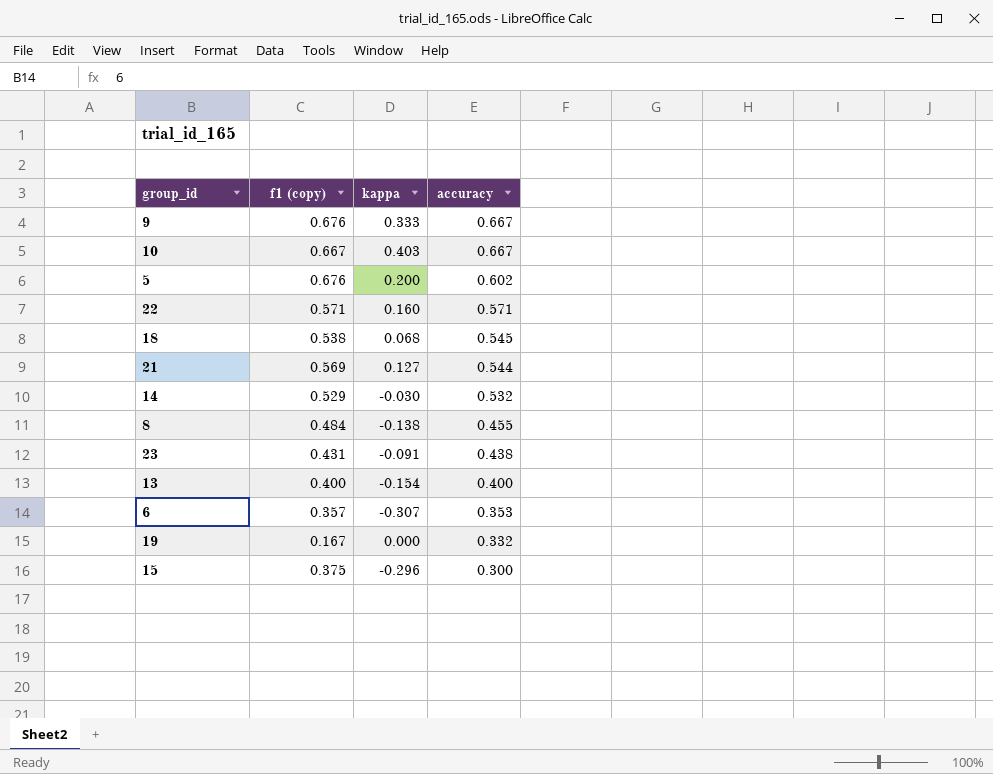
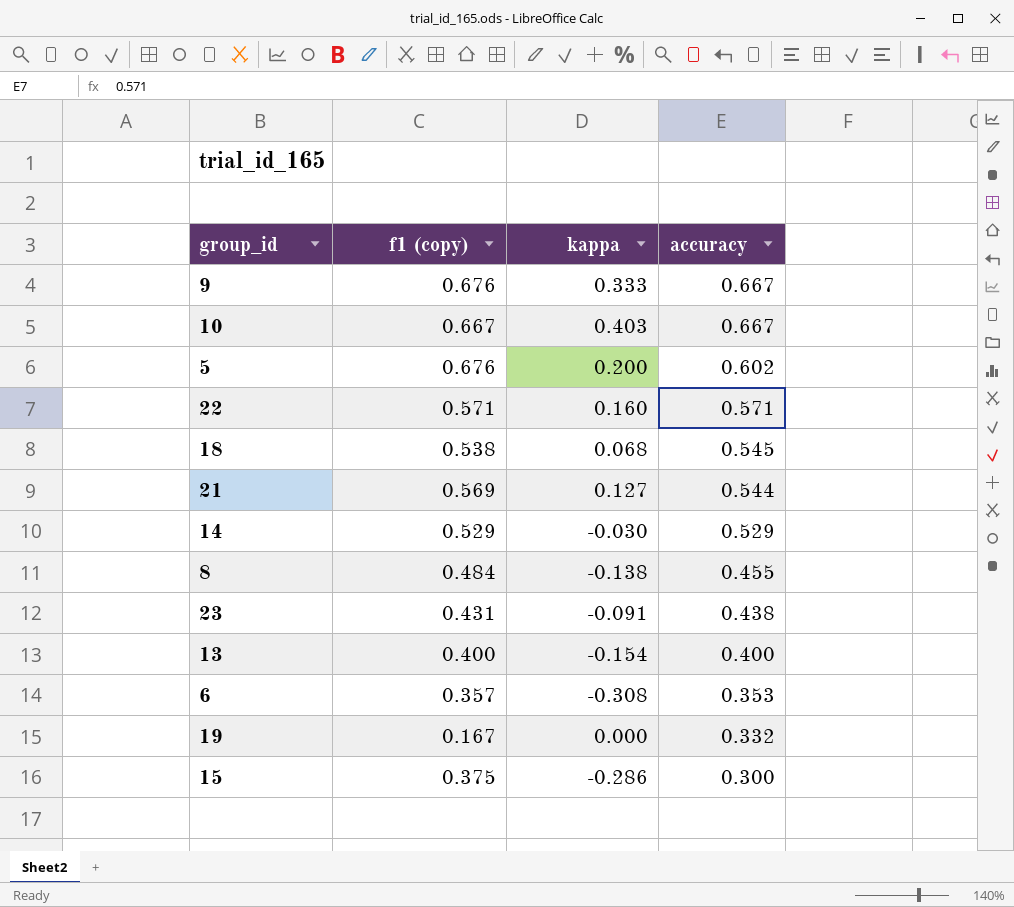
14 | accuracy: 0.532 -> 0.529
6 | kappa: -0.307 -> -0.308
15 | kappa: -0.296 -> -0.286

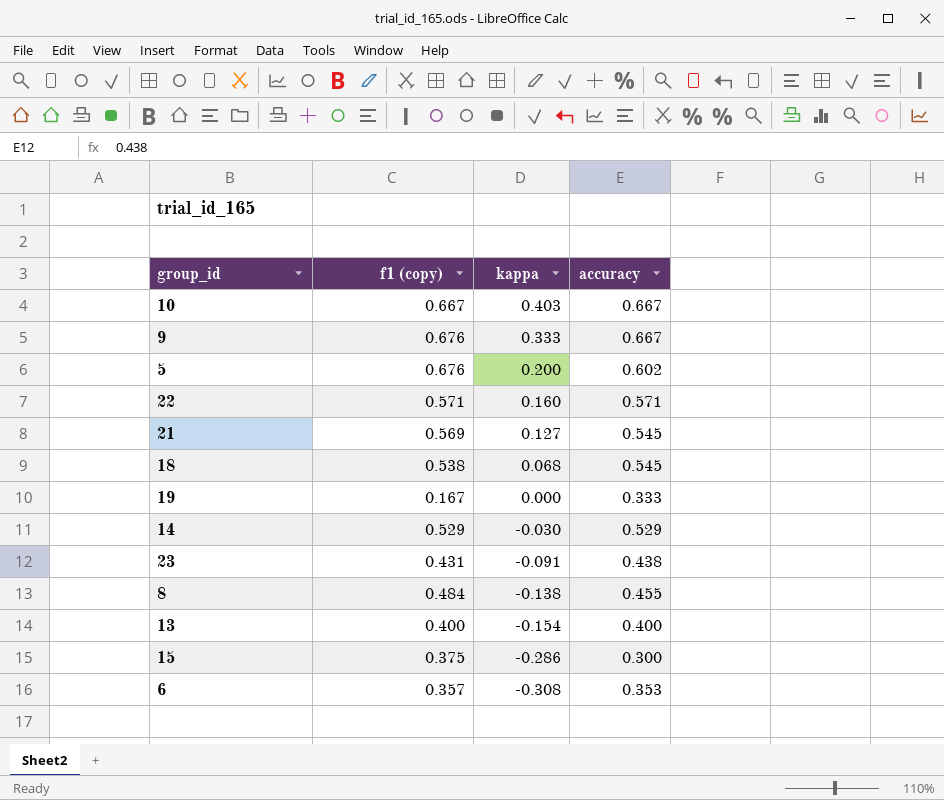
row order: accuracy descending -> kappa descending
21 | accuracy: 0.544 -> 0.545
19 | accuracy: 0.332 -> 0.333

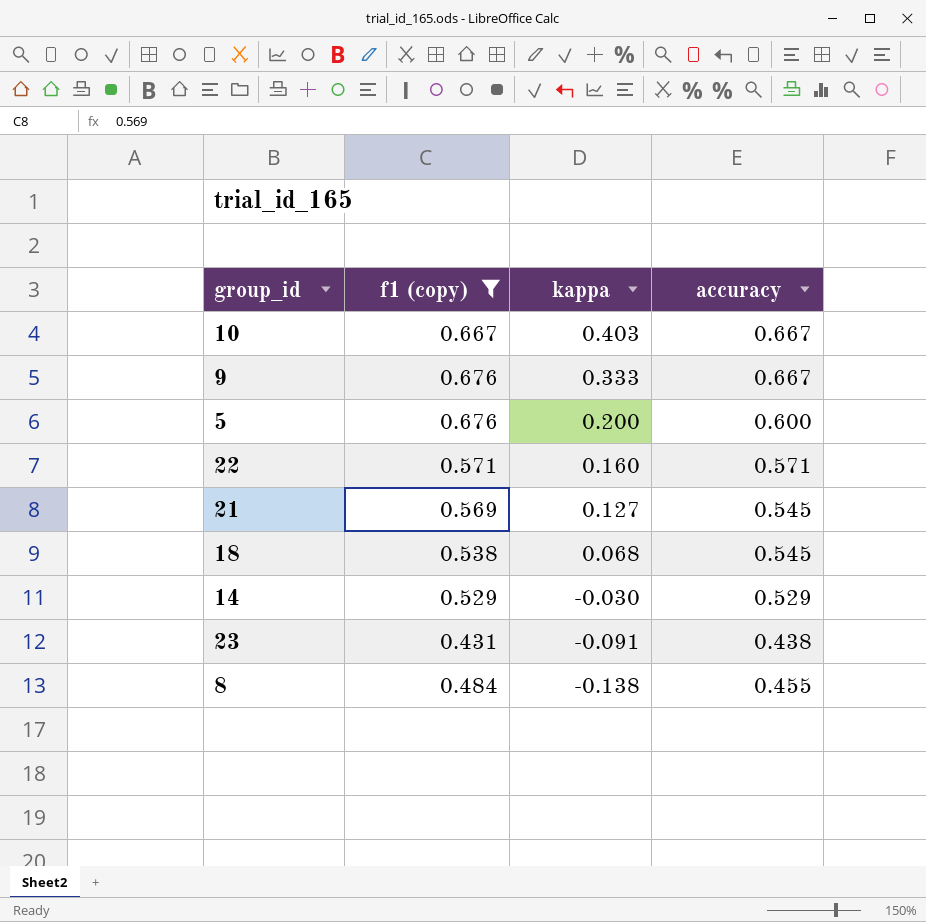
filter: none -> f1 (copy) >= 0.431
5 | accuracy: 0.602 -> 0.600

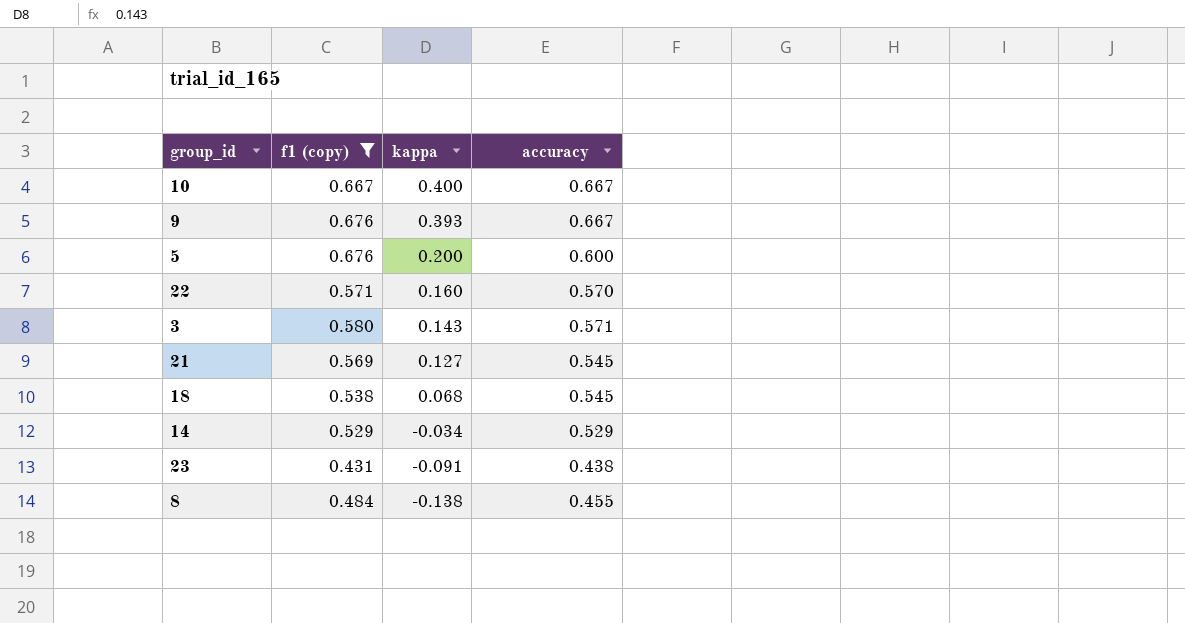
10 | kappa: 0.403 -> 0.400
9 | kappa: 0.333 -> 0.393
22 | accuracy: 0.571 -> 0.570
row 3: none -> 0.580 | 0.143 | 0.571
14 | kappa: -0.030 -> -0.034

